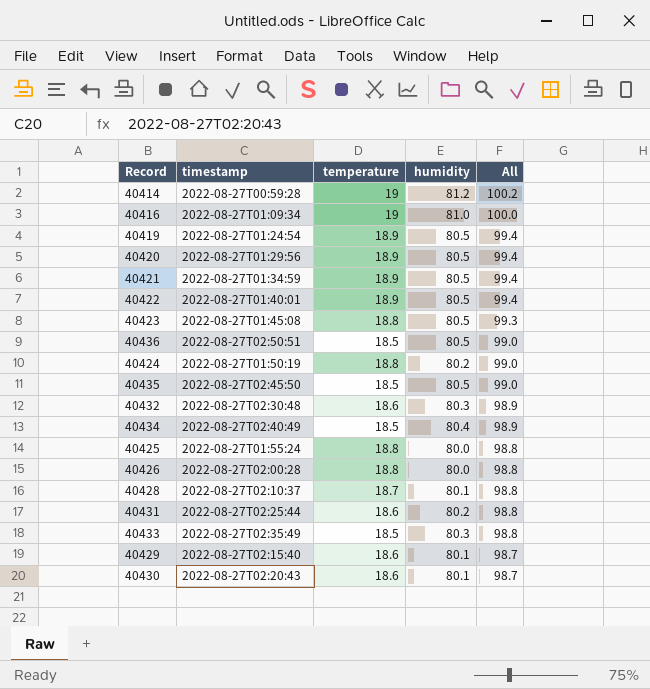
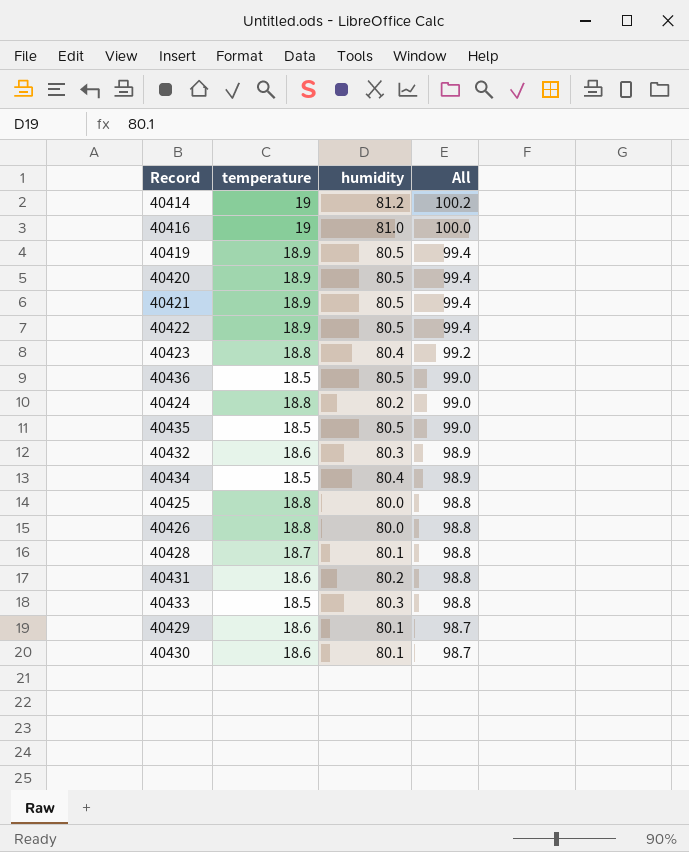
column timestamp | position: 2 -> none
40423 | humidity: 80.5 -> 80.4
40423 | All: 99.3 -> 99.2

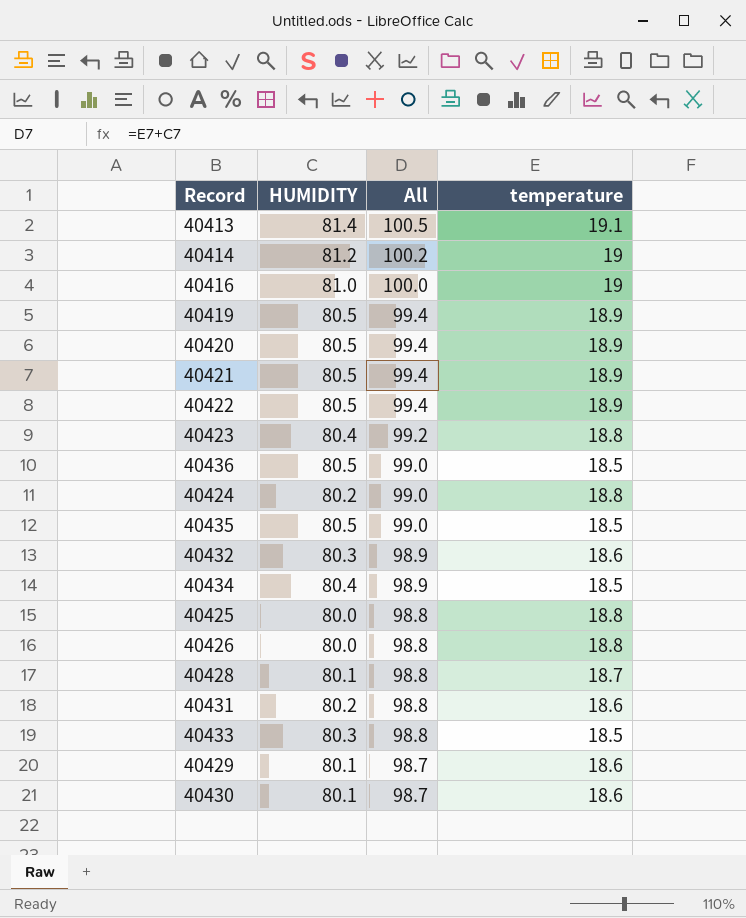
column name: humidity -> HUMIDITY
column temperature | position: 2 -> 4
row 40413: none -> 81.4 | 100.5 | 19.1

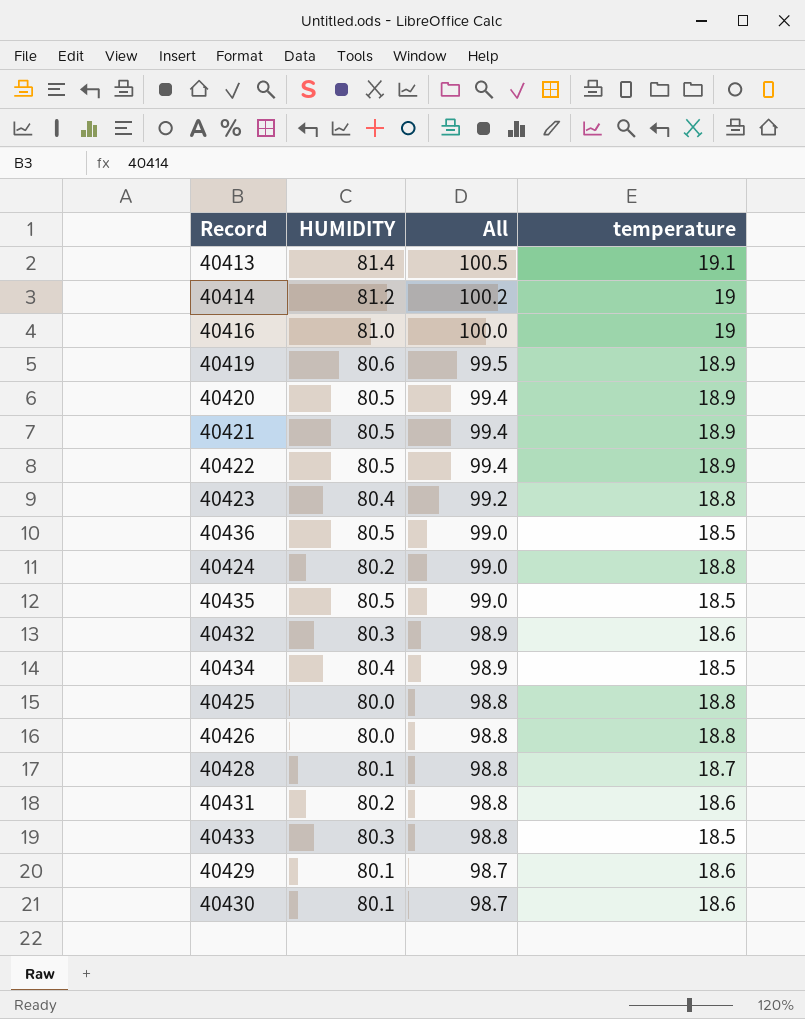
40419 | HUMIDITY: 80.5 -> 80.6
40419 | All: 99.4 -> 99.5

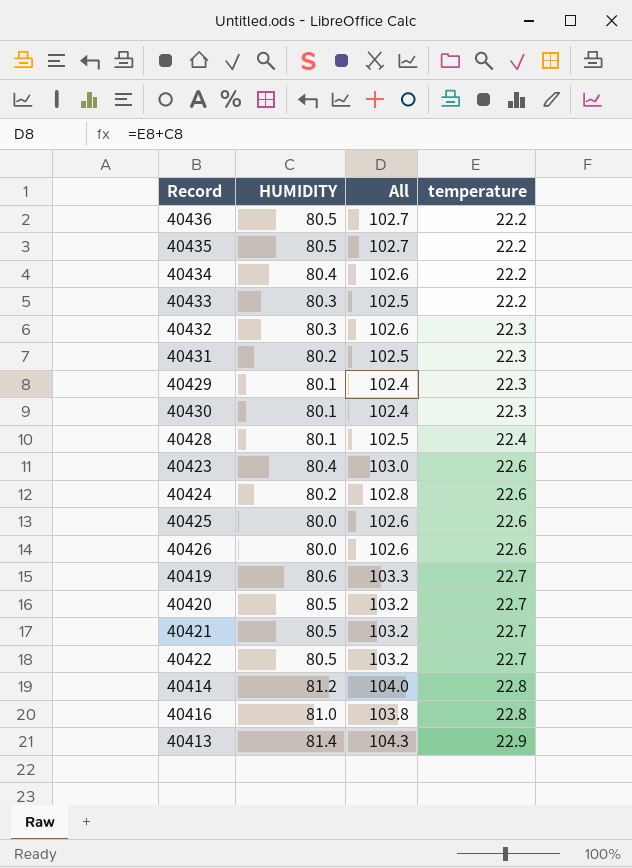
row order: All descending -> temperature ascending
40436 | All: 99.0 -> 102.7
40436 | temperature: 18.5 -> 22.2
40435 | All: 99.0 -> 102.7
40435 | temperature: 18.5 -> 22.2
40434 | All: 98.9 -> 102.6
40434 | temperature: 18.5 -> 22.2
40433 | All: 98.8 -> 102.5
40433 | temperature: 18.5 -> 22.2
40432 | All: 98.9 -> 102.6
40432 | temperature: 18.6 -> 22.3
40431 | All: 98.8 -> 102.5
40431 | temperature: 18.6 -> 22.3
40429 | All: 98.7 -> 102.4
40429 | temperature: 18.6 -> 22.3
40430 | All: 98.7 -> 102.4
40430 | temperature: 18.6 -> 22.3
40428 | All: 98.8 -> 102.5
40428 | temperature: 18.7 -> 22.4
40423 | All: 99.2 -> 103.0
40423 | temperature: 18.8 -> 22.6
40424 | All: 99.0 -> 102.8
40424 | temperature: 18.8 -> 22.6
40425 | All: 98.8 -> 102.6
40425 | temperature: 18.8 -> 22.6
40426 | All: 98.8 -> 102.6
40426 | temperature: 18.8 -> 22.6
40419 | All: 99.5 -> 103.3
40419 | temperature: 18.9 -> 22.7
40420 | All: 99.4 -> 103.2
40420 | temperature: 18.9 -> 22.7
40421 | All: 99.4 -> 103.2
40421 | temperature: 18.9 -> 22.7
40422 | All: 99.4 -> 103.2
40422 | temperature: 18.9 -> 22.7
40414 | All: 100.2 -> 104.0
40414 | temperature: 19 -> 22.8
40416 | All: 100.0 -> 103.8
40416 | temperature: 19 -> 22.8
40413 | All: 100.5 -> 104.3
40413 | temperature: 19.1 -> 22.9

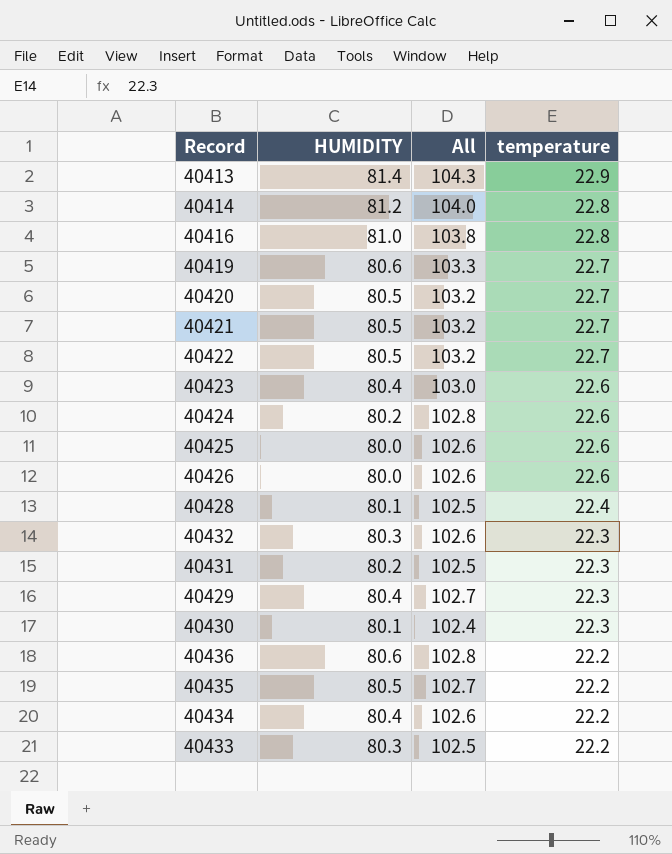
row order: temperature ascending -> temperature descending
40429 | HUMIDITY: 80.1 -> 80.4
40429 | All: 102.4 -> 102.7
40436 | HUMIDITY: 80.5 -> 80.6
40436 | All: 102.7 -> 102.8

